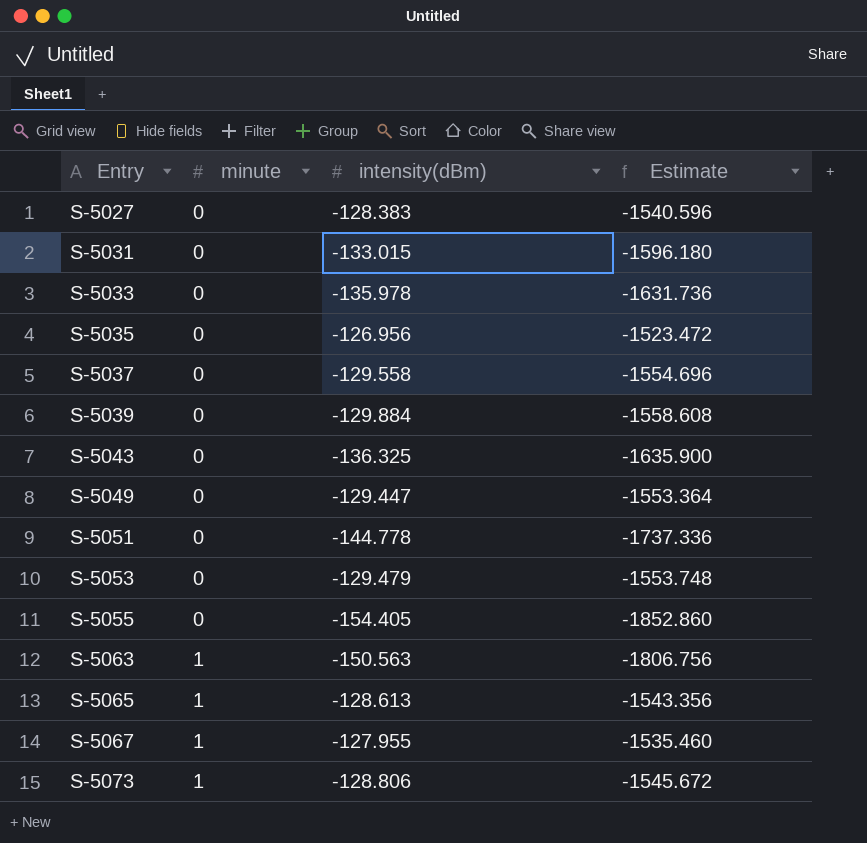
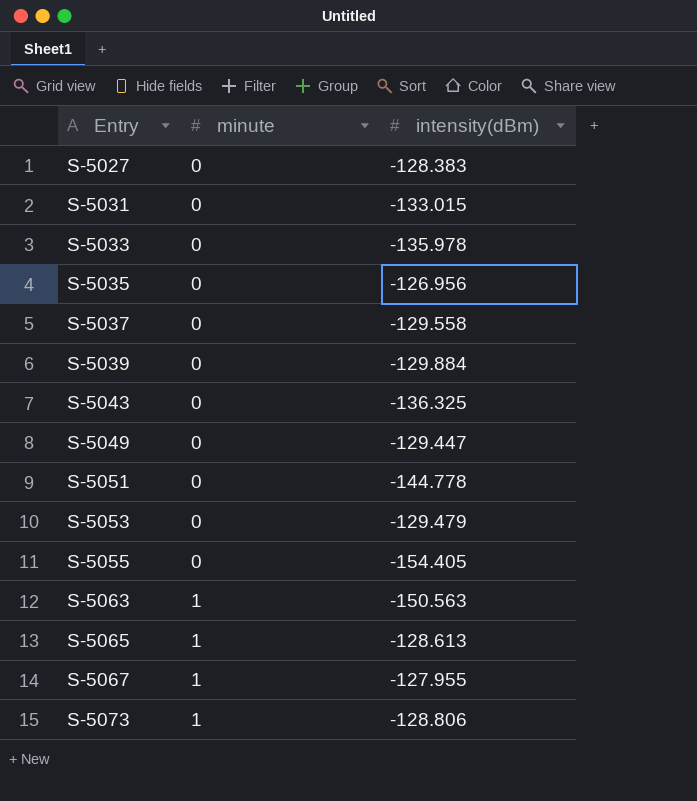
column Estimate | formula: [intensity(dBm)] * 12 -> none

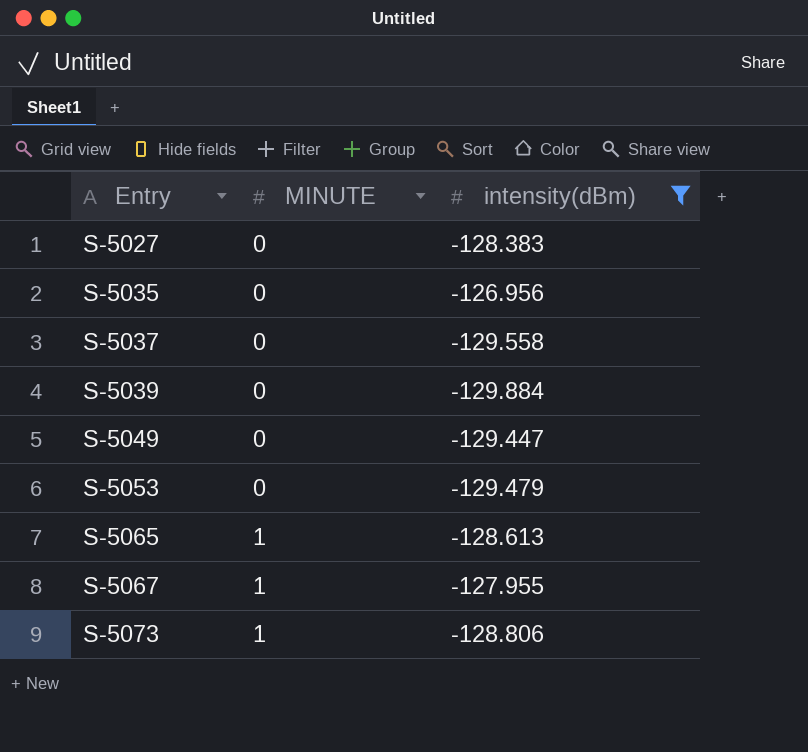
filter: none -> intensity(dBm) >= -129.884
column name: minute -> MINUTE

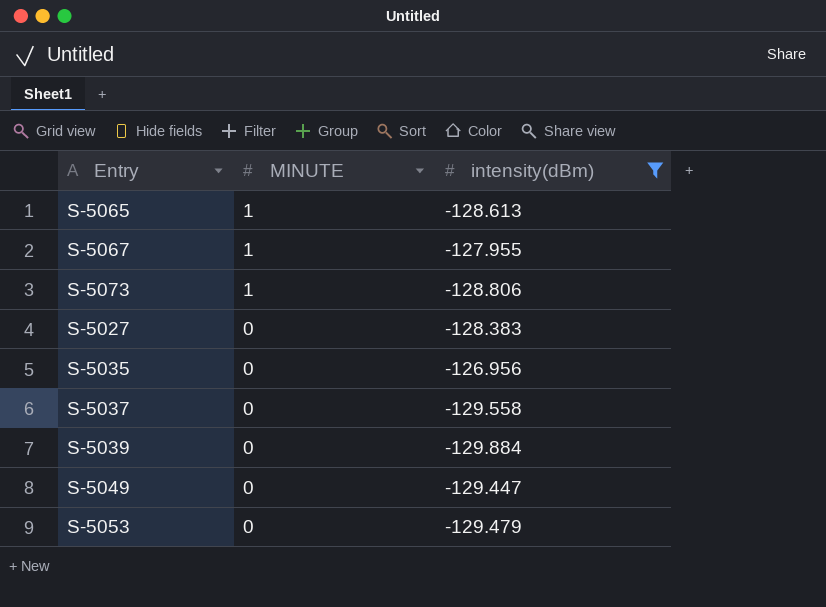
row order: Entry ascending -> MINUTE descending

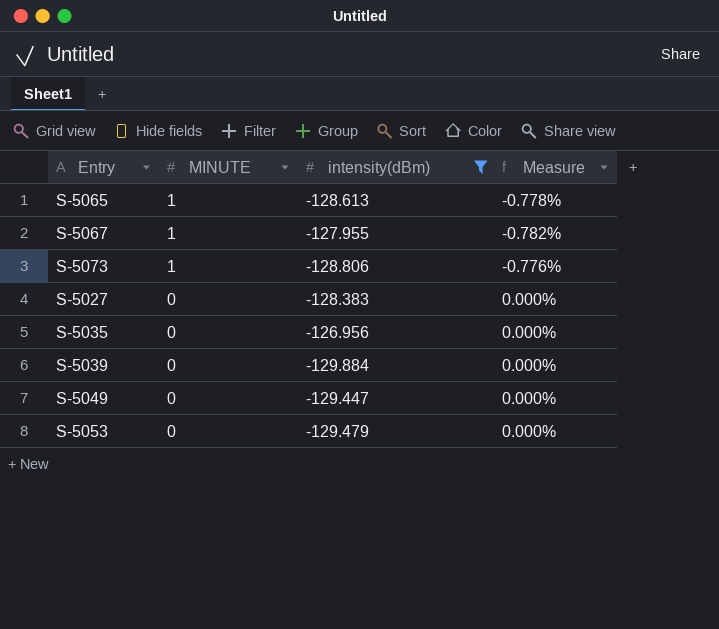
column Measure | formula: none -> [MINUTE] / [intensity(dBm)]
row S-5037: 0 | -129.558 -> none

